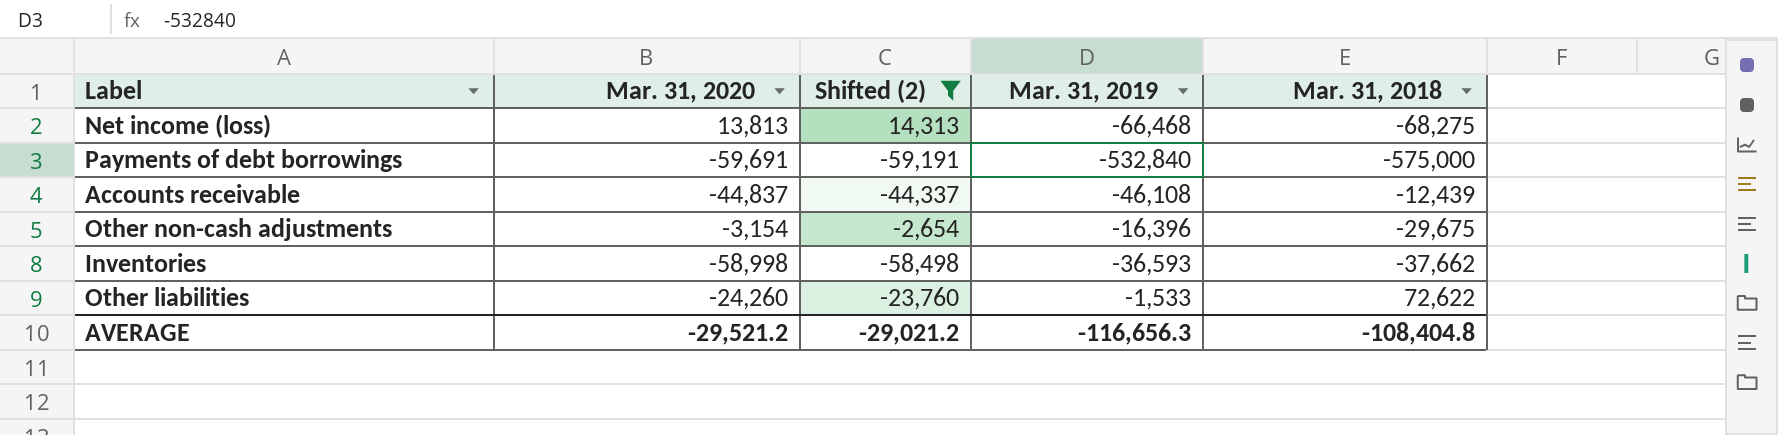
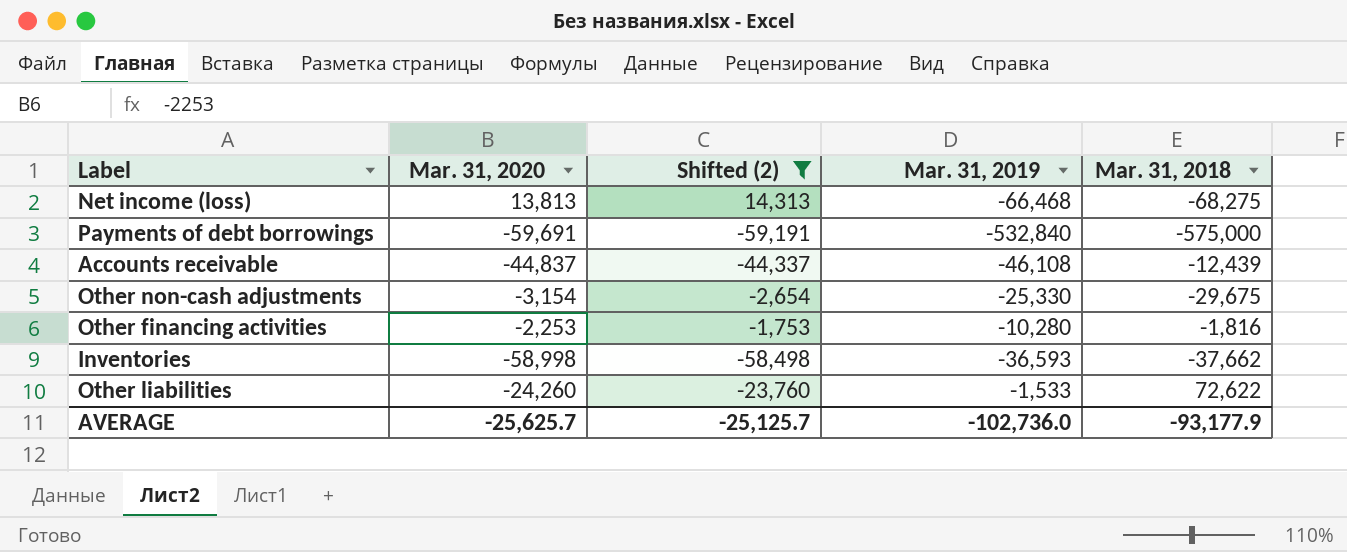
Other non-cash adjustments | Mar. 31, 2019: -16,396 -> -25,330
row Other financing activities: none -> -2,253 | -1,753 | -10,280 | -1,816
AVERAGE | Mar. 31, 2020: -29,521.2 -> -25,625.7
AVERAGE | Shifted (2): -29,021.2 -> -25,125.7
AVERAGE | Mar. 31, 2019: -116,656.3 -> -102,736.0
AVERAGE | Mar. 31, 2018: -108,404.8 -> -93,177.9

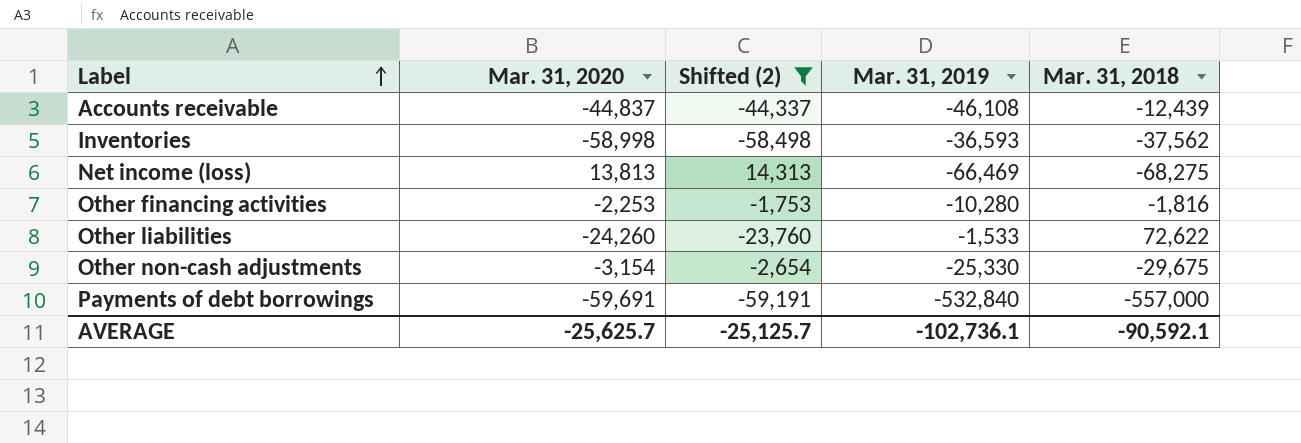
row order: none -> Label ascending
Inventories | Mar. 31, 2018: -37,662 -> -37,562
Net income (loss) | Mar. 31, 2019: -66,468 -> -66,469
Payments of debt borrowings | Mar. 31, 2018: -575,000 -> -557,000
AVERAGE | Mar. 31, 2019: -102,736.0 -> -102,736.1
AVERAGE | Mar. 31, 2018: -93,177.9 -> -90,592.1

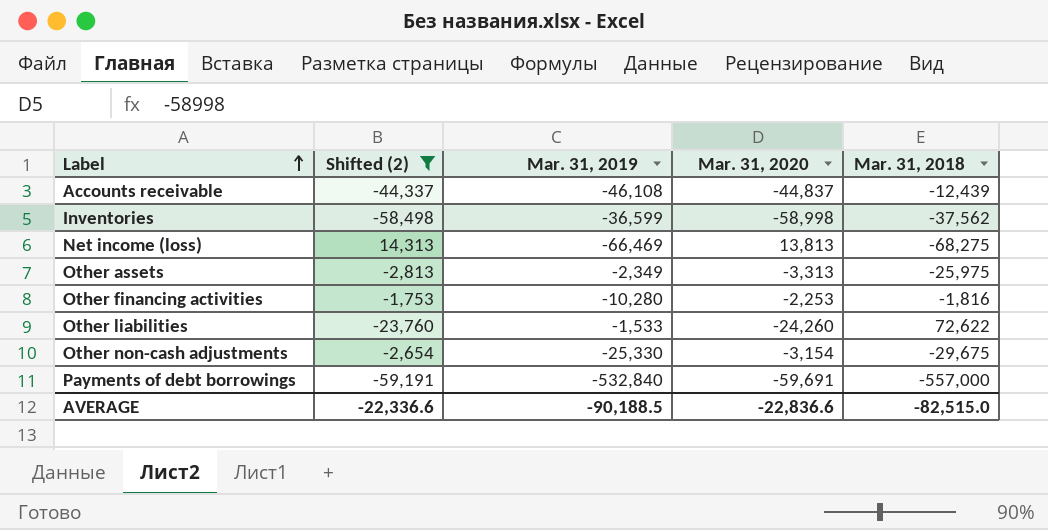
column Mar. 31, 2020 | position: 2 -> 4
Inventories | Mar. 31, 2019: -36,593 -> -36,599
row Other assets: none -> -2,813 | -2,349 | -3,313 | -25,975
AVERAGE | Shifted (2): -25,125.7 -> -22,336.6
AVERAGE | Mar. 31, 2019: -102,736.1 -> -90,188.5
AVERAGE | Mar. 31, 2020: -25,625.7 -> -22,836.6
AVERAGE | Mar. 31, 2018: -90,592.1 -> -82,515.0

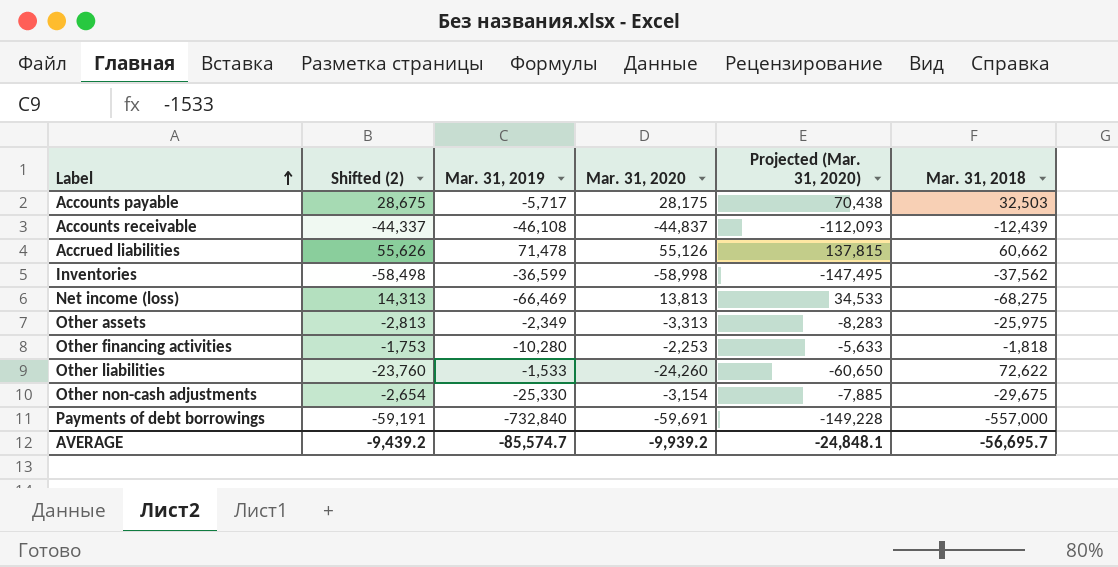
filter: Shifted (2) <= 14,313 -> none
column Projected (Mar. 31, 2020) | formula: none -> [Mar. 31, 2020] * 2.5
Other financing activities | Mar. 31, 2018: -1,816 -> -1,818
Payments of debt borrowings | Mar. 31, 2019: -532,840 -> -732,840
AVERAGE | Shifted (2): -22,336.6 -> -9,439.2
AVERAGE | Mar. 31, 2019: -90,188.5 -> -85,574.7
AVERAGE | Mar. 31, 2020: -22,836.6 -> -9,939.2
AVERAGE | Mar. 31, 2018: -82,515.0 -> -56,695.7

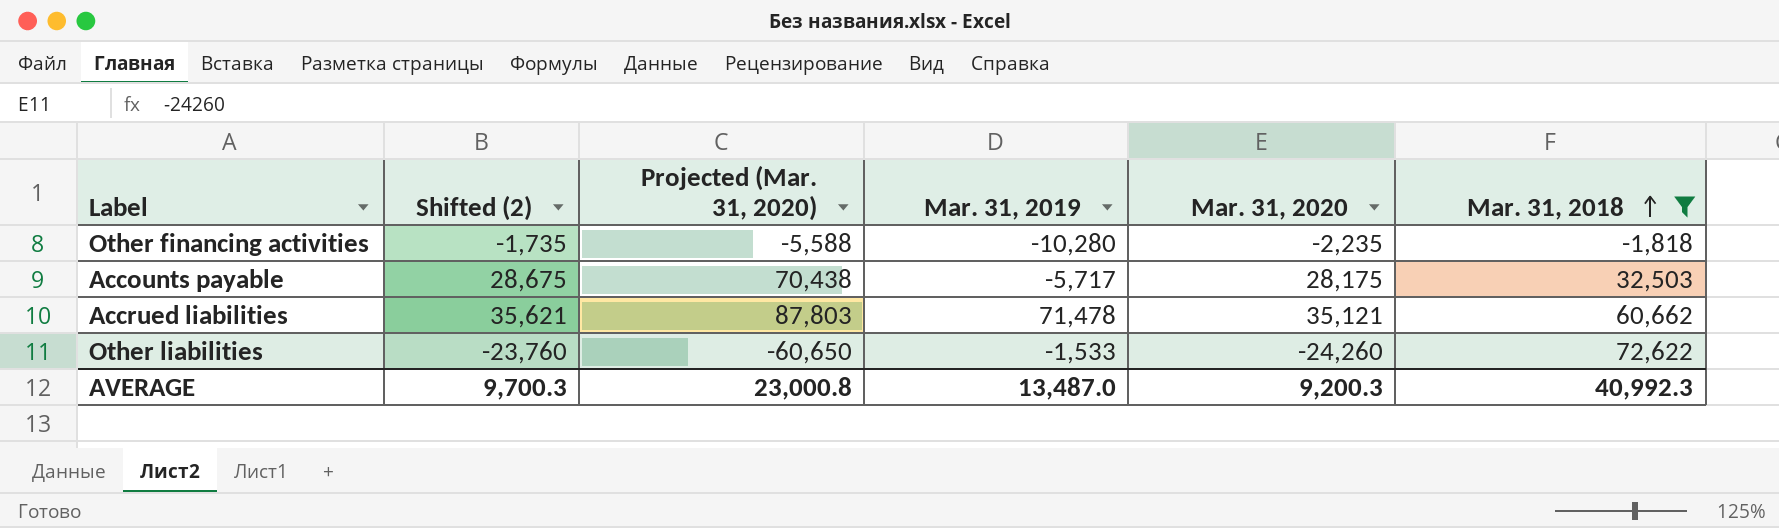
filter: none -> Mar. 31, 2018 >= -1,818
row order: Label ascending -> Mar. 31, 2018 ascending
column Projected (Mar. 31, 2020) | position: 5 -> 3
Other financing activities | Shifted (2): -1,753 -> -1,735
Other financing activities | Projected (Mar. 31, 2020): -5,633 -> -5,588
Other financing activities | Mar. 31, 2020: -2,253 -> -2,235
Accrued liabilities | Shifted (2): 55,626 -> 35,621
Accrued liabilities | Projected (Mar. 31, 2020): 137,815 -> 87,803
Accrued liabilities | Mar. 31, 2020: 55,126 -> 35,121
AVERAGE | Shifted (2): -9,439.2 -> 9,700.3
AVERAGE | Projected (Mar. 31, 2020): -24,848.1 -> 23,000.8
AVERAGE | Mar. 31, 2019: -85,574.7 -> 13,487.0
AVERAGE | Mar. 31, 2020: -9,939.2 -> 9,200.3
AVERAGE | Mar. 31, 2018: -56,695.7 -> 40,992.3

